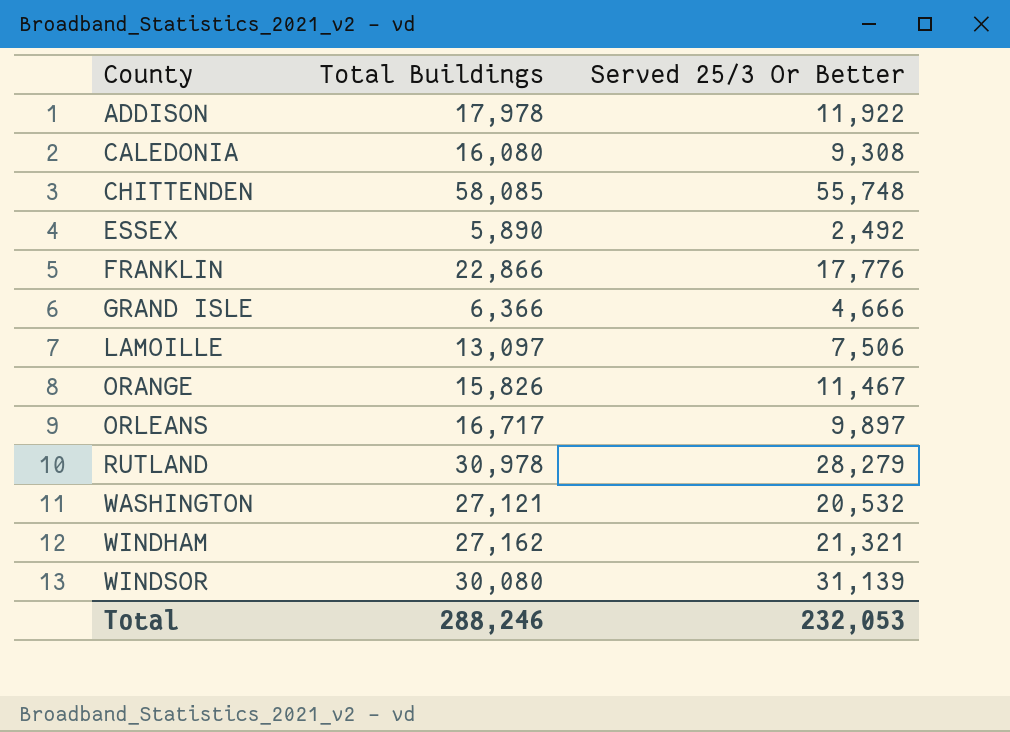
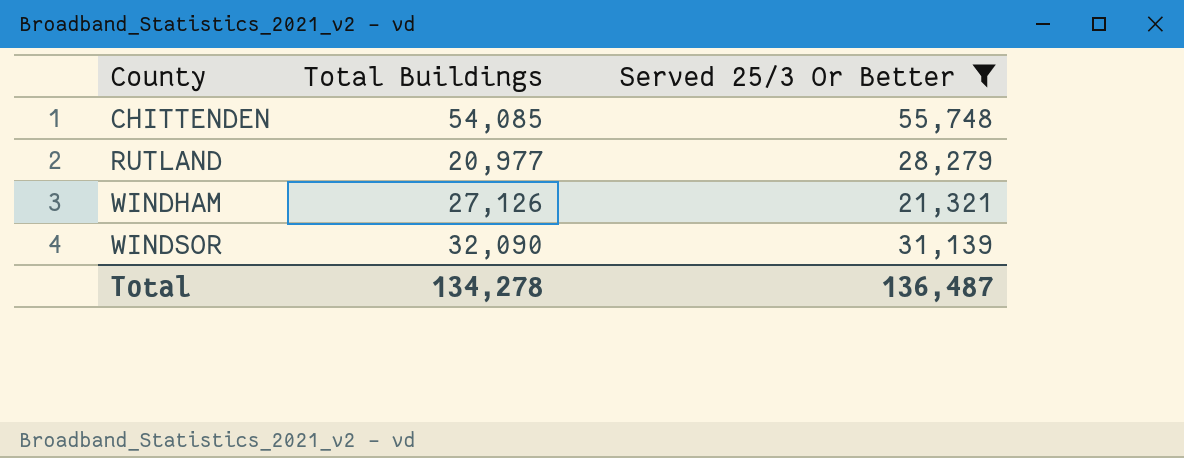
filter: none -> Served 25/3 Or Better >= 21,321
CHITTENDEN | Total Buildings: 58,085 -> 54,085
RUTLAND | Total Buildings: 30,978 -> 20,977
WINDHAM | Total Buildings: 27,162 -> 27,126
WINDSOR | Total Buildings: 30,080 -> 32,090
Total | Total Buildings: 288,246 -> 134,278
Total | Served 25/3 Or Better: 232,053 -> 136,487

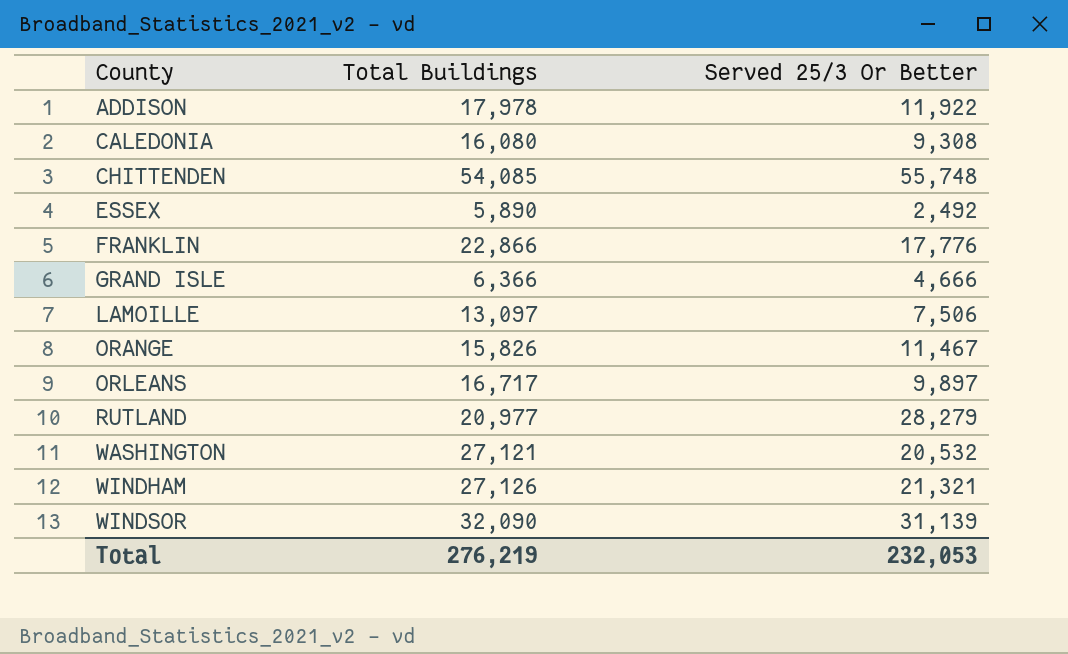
filter: Served 25/3 Or Better >= 21,321 -> none
Total | Total Buildings: 134,278 -> 276,219
Total | Served 25/3 Or Better: 136,487 -> 232,053

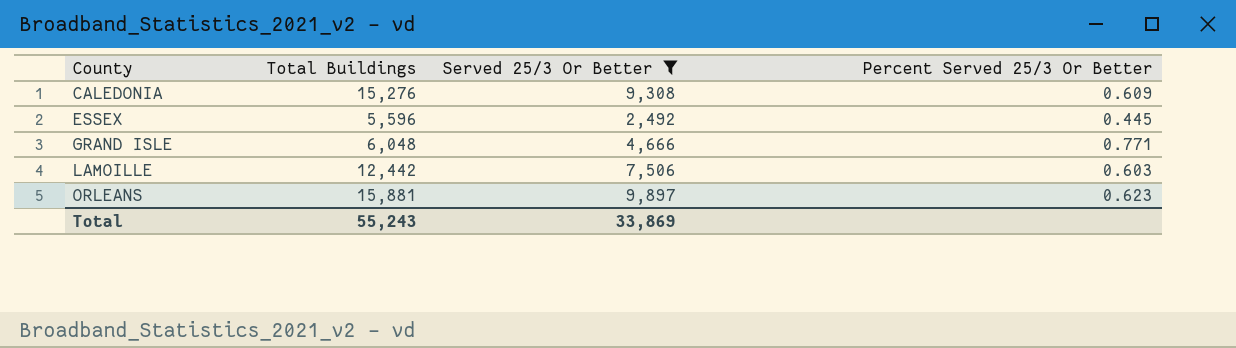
filter: none -> Served 25/3 Or Better <= 9,897
column Percent Served 25/3 Or Better | formula: none -> [Served 25/3 Or Better] / [Total Buildings]
CALEDONIA | Total Buildings: 16,080 -> 15,276
ESSEX | Total Buildings: 5,890 -> 5,596
GRAND ISLE | Total Buildings: 6,366 -> 6,048
LAMOILLE | Total Buildings: 13,097 -> 12,442
ORLEANS | Total Buildings: 16,717 -> 15,881
Total | Total Buildings: 276,219 -> 55,243
Total | Served 25/3 Or Better: 232,053 -> 33,869

